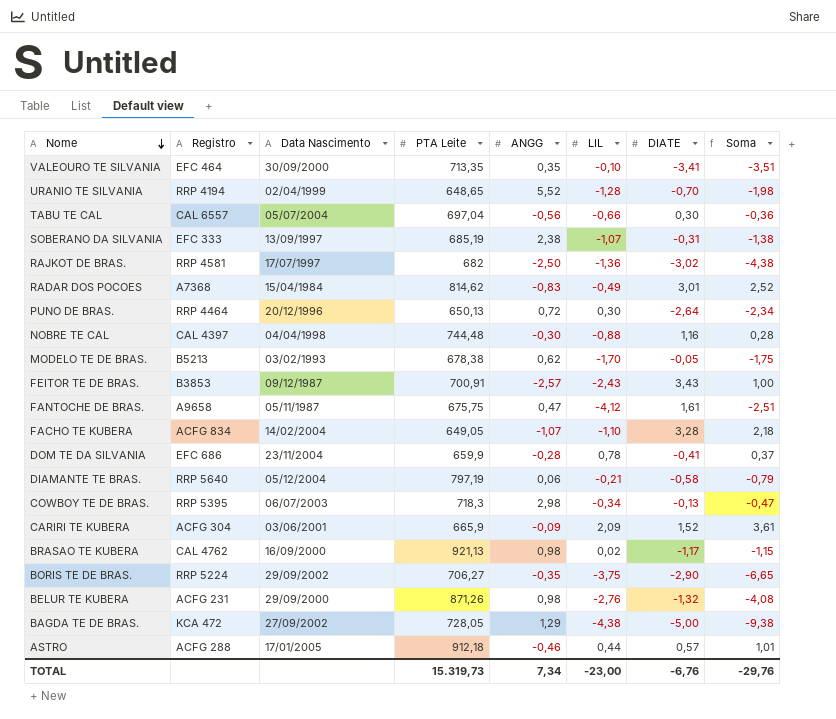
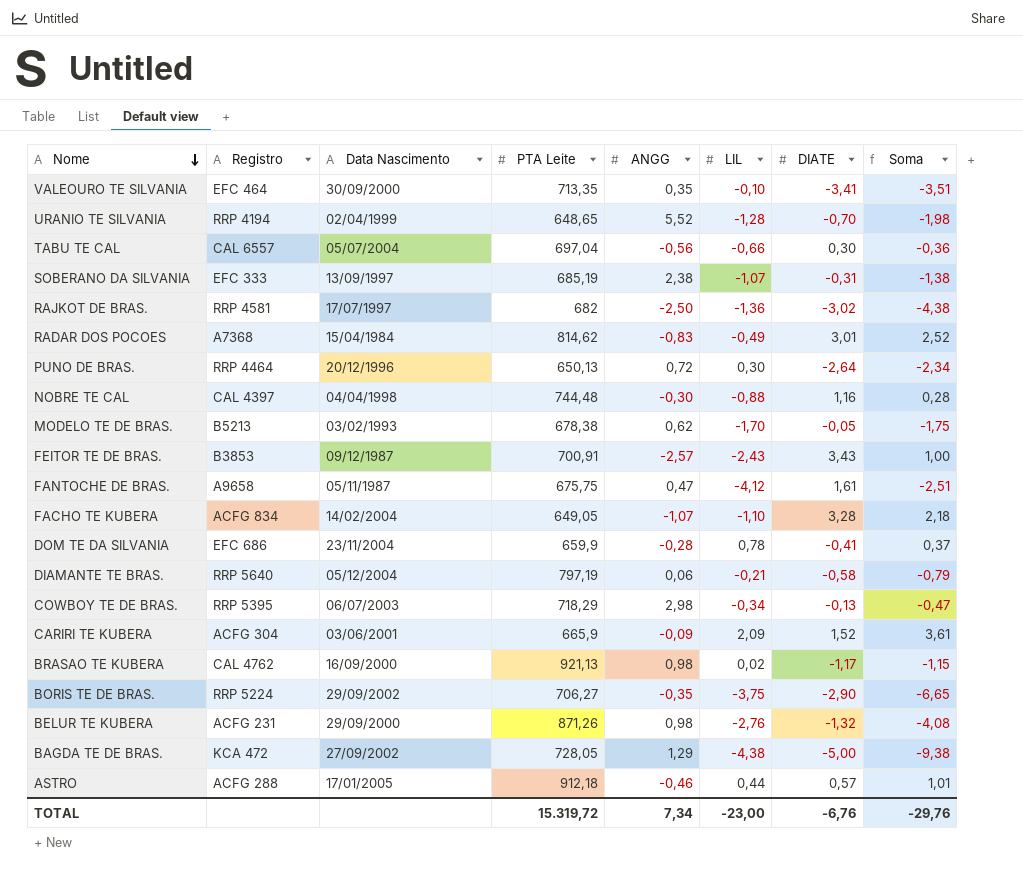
COWBOY TE DE BRAS. | PTA Leite: 718,3 -> 718,29
TOTAL | PTA Leite: 15.319,73 -> 15.319,72

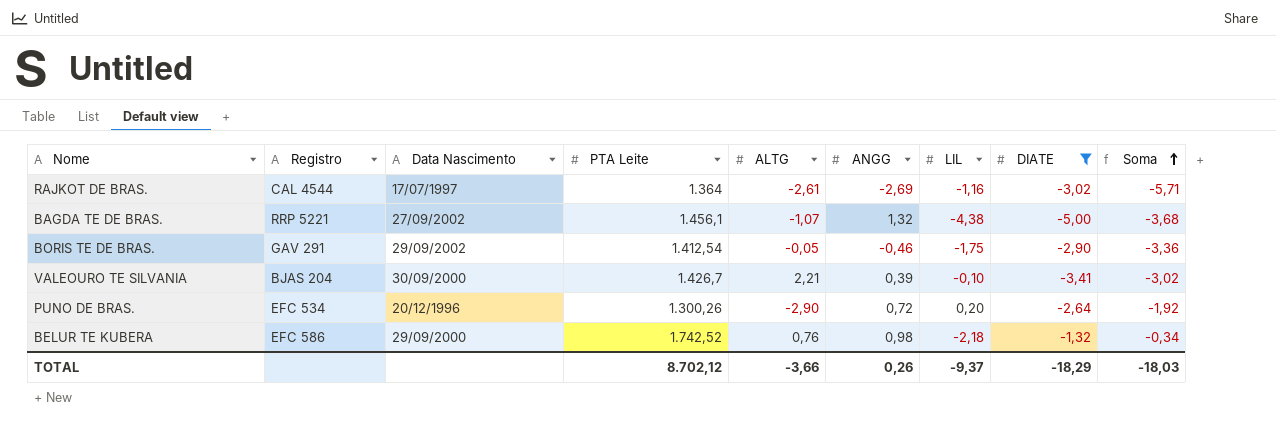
filter: none -> DIATE <= -1,32
row order: Nome descending -> Soma ascending
column ALTG | position: none -> 5
column Soma | formula: [LIL] + [DIATE] -> [ANGG] + [DIATE]
RAJKOT DE BRAS. | Registro: RRP 4581 -> CAL 4544
RAJKOT DE BRAS. | PTA Leite: 682 -> 1.364
RAJKOT DE BRAS. | ANGG: -2,50 -> -2,69
RAJKOT DE BRAS. | LIL: -1,36 -> -1,16
BAGDA TE DE BRAS. | Registro: KCA 472 -> RRP 5221
BAGDA TE DE BRAS. | PTA Leite: 728,05 -> 1.456,1
BAGDA TE DE BRAS. | ANGG: 1,29 -> 1,32
BORIS TE DE BRAS. | Registro: RRP 5224 -> GAV 291
BORIS TE DE BRAS. | PTA Leite: 706,27 -> 1.412,54
BORIS TE DE BRAS. | ANGG: -0,35 -> -0,46
BORIS TE DE BRAS. | LIL: -3,75 -> -1,75
VALEOURO TE SILVANIA | Registro: EFC 464 -> BJAS 204
VALEOURO TE SILVANIA | PTA Leite: 713,35 -> 1.426,7
VALEOURO TE SILVANIA | ANGG: 0,35 -> 0,39
PUNO DE BRAS. | Registro: RRP 4464 -> EFC 534
PUNO DE BRAS. | PTA Leite: 650,13 -> 1.300,26
PUNO DE BRAS. | LIL: 0,30 -> 0,20
BELUR TE KUBERA | Registro: ACFG 231 -> EFC 586
BELUR TE KUBERA | PTA Leite: 871,26 -> 1.742,52
BELUR TE KUBERA | LIL: -2,76 -> -2,18
TOTAL | PTA Leite: 15.319,72 -> 8.702,12
TOTAL | ANGG: 7,34 -> 0,26
TOTAL | LIL: -23,00 -> -9,37
TOTAL | DIATE: -6,76 -> -18,29
TOTAL | Soma: -29,76 -> -18,03

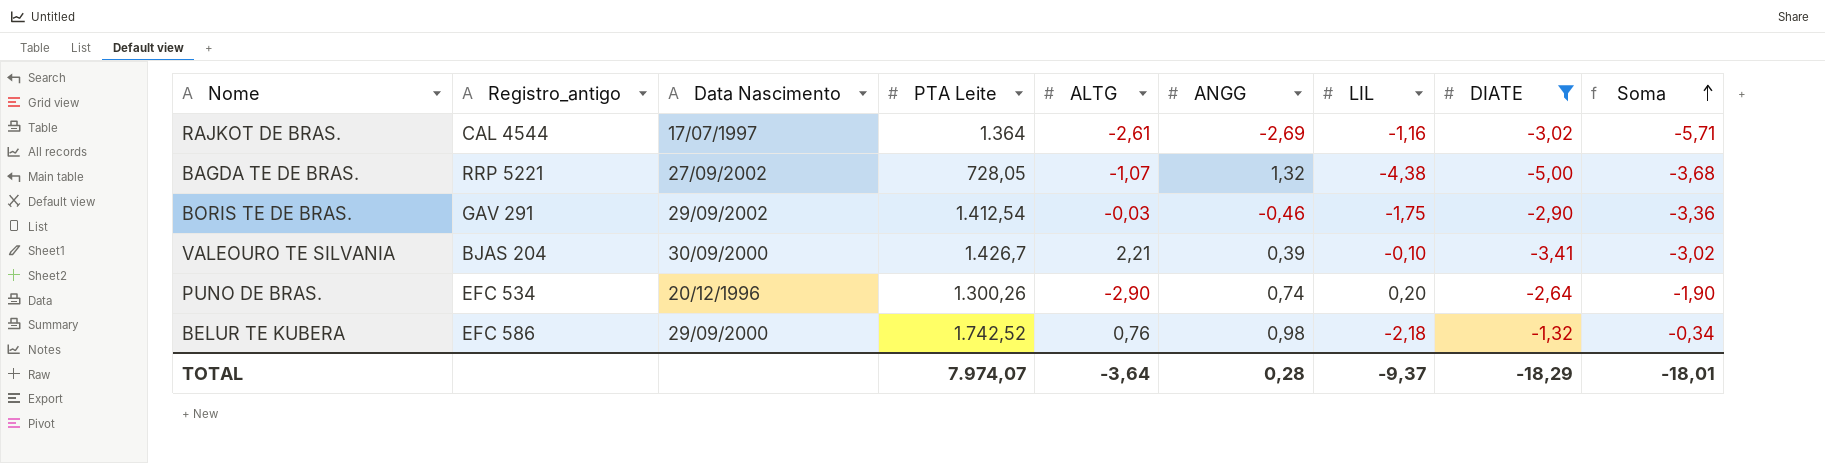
column name: Registro -> Registro_antigo
BAGDA TE DE BRAS. | PTA Leite: 1.456,1 -> 728,05
BORIS TE DE BRAS. | ALTG: -0,05 -> -0,03
PUNO DE BRAS. | ANGG: 0,72 -> 0,74
PUNO DE BRAS. | Soma: -1,92 -> -1,90
TOTAL | PTA Leite: 8.702,12 -> 7.974,07
TOTAL | ALTG: -3,66 -> -3,64
TOTAL | ANGG: 0,26 -> 0,28
TOTAL | Soma: -18,03 -> -18,01

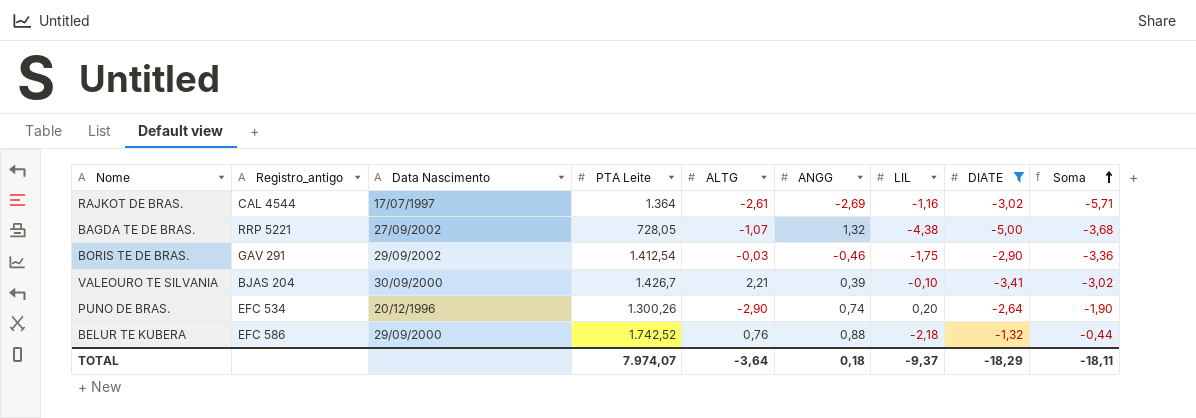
BELUR TE KUBERA | ANGG: 0,98 -> 0,88
BELUR TE KUBERA | Soma: -0,34 -> -0,44
TOTAL | ANGG: 0,28 -> 0,18
TOTAL | Soma: -18,01 -> -18,11

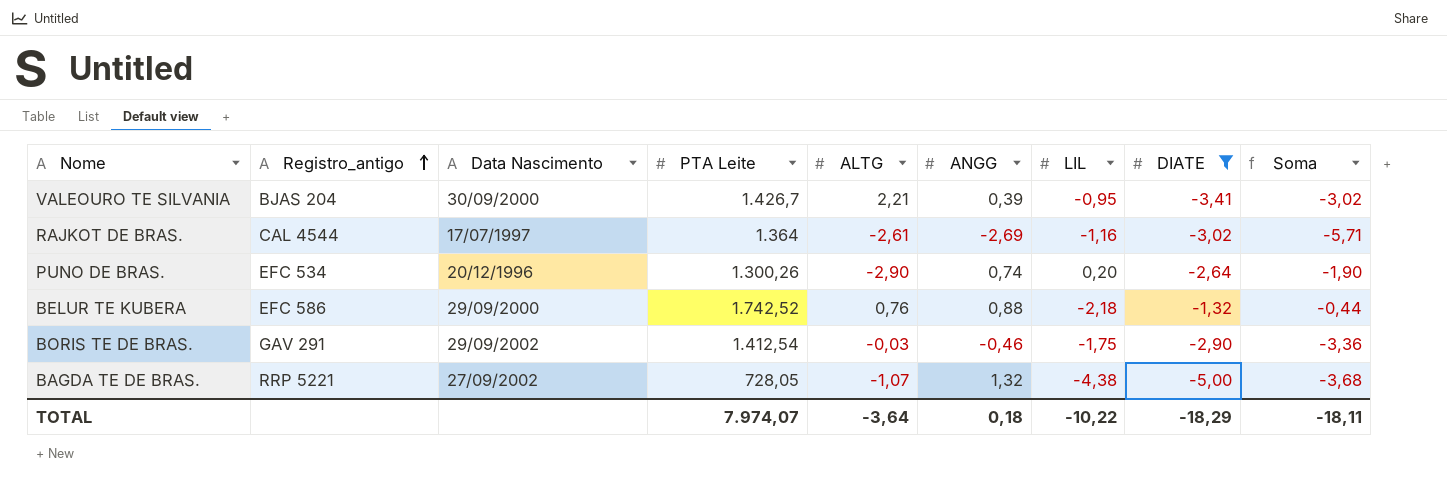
row order: Soma ascending -> Registro_antigo ascending
VALEOURO TE SILVANIA | LIL: -0,10 -> -0,95
TOTAL | LIL: -9,37 -> -10,22

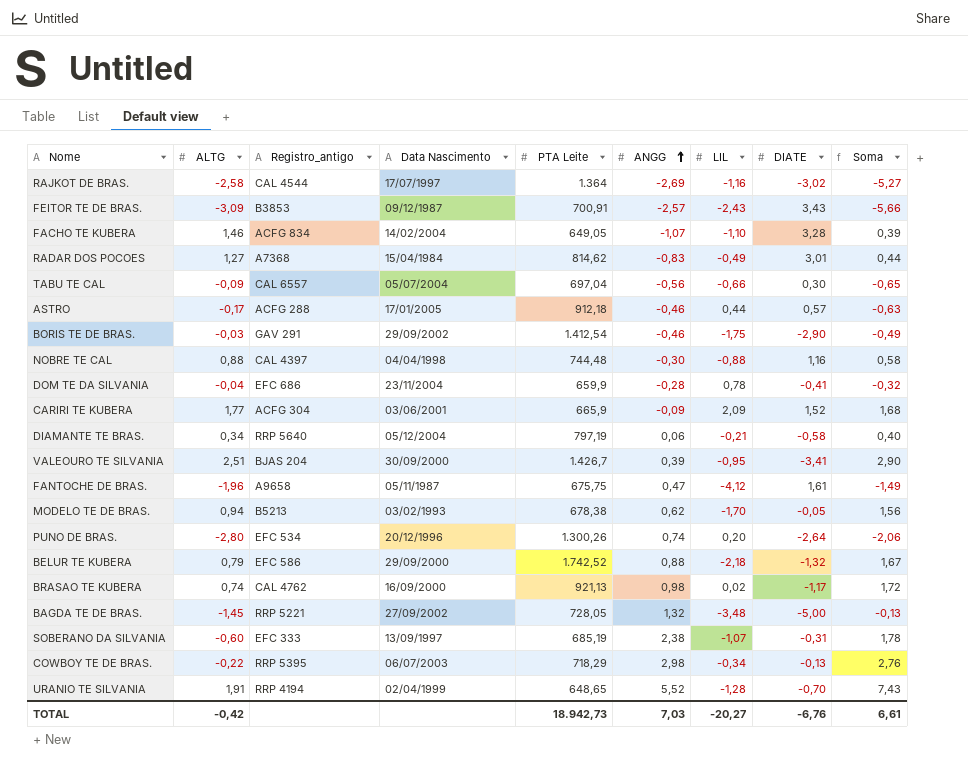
filter: DIATE <= -1,32 -> none
row order: Registro_antigo ascending -> ANGG ascending
column ALTG | position: 5 -> 2
column Soma | formula: [ANGG] + [DIATE] -> [ALTG] + [ANGG]
RAJKOT DE BRAS. | ALTG: -2,61 -> -2,58
VALEOURO TE SILVANIA | ALTG: 2,21 -> 2,51
PUNO DE BRAS. | ALTG: -2,90 -> -2,80
BELUR TE KUBERA | ALTG: 0,76 -> 0,79
BAGDA TE DE BRAS. | ALTG: -1,07 -> -1,45
BAGDA TE DE BRAS. | LIL: -4,38 -> -3,48
TOTAL | ALTG: -3,64 -> -0,42
TOTAL | PTA Leite: 7.974,07 -> 18.942,73
TOTAL | ANGG: 0,18 -> 7,03
TOTAL | LIL: -10,22 -> -20,27
TOTAL | DIATE: -18,29 -> -6,76
TOTAL | Soma: -18,11 -> 6,61

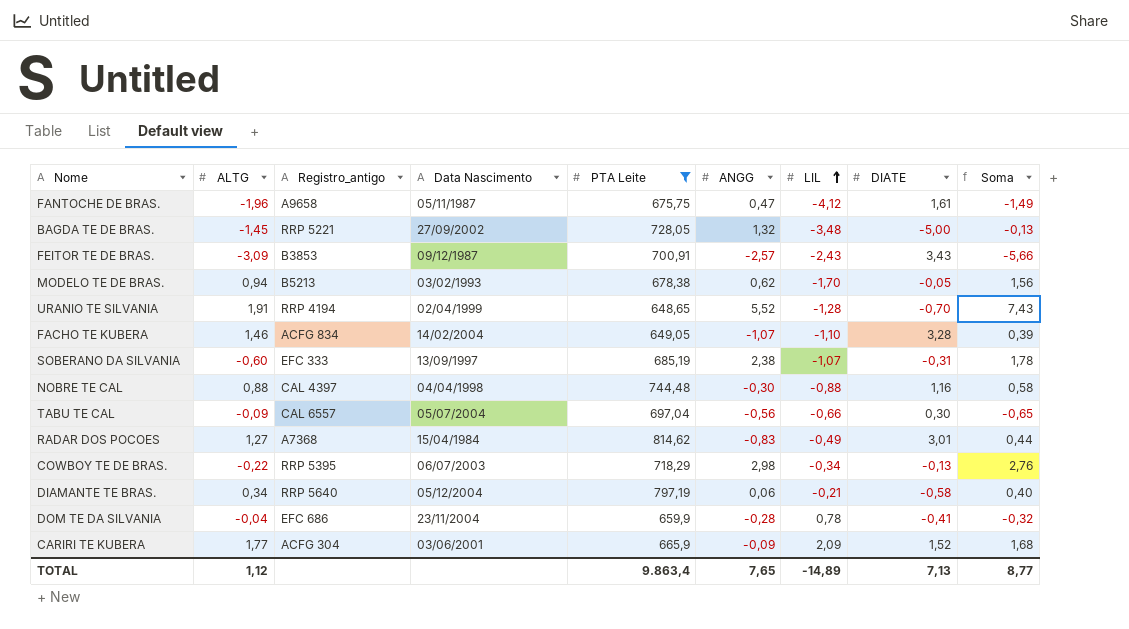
filter: none -> PTA Leite <= 814,62
row order: ANGG ascending -> LIL ascending
TOTAL | ALTG: -0,42 -> 1,12
TOTAL | PTA Leite: 18.942,73 -> 9.863,4
TOTAL | ANGG: 7,03 -> 7,65
TOTAL | LIL: -20,27 -> -14,89
TOTAL | DIATE: -6,76 -> 7,13
TOTAL | Soma: 6,61 -> 8,77

